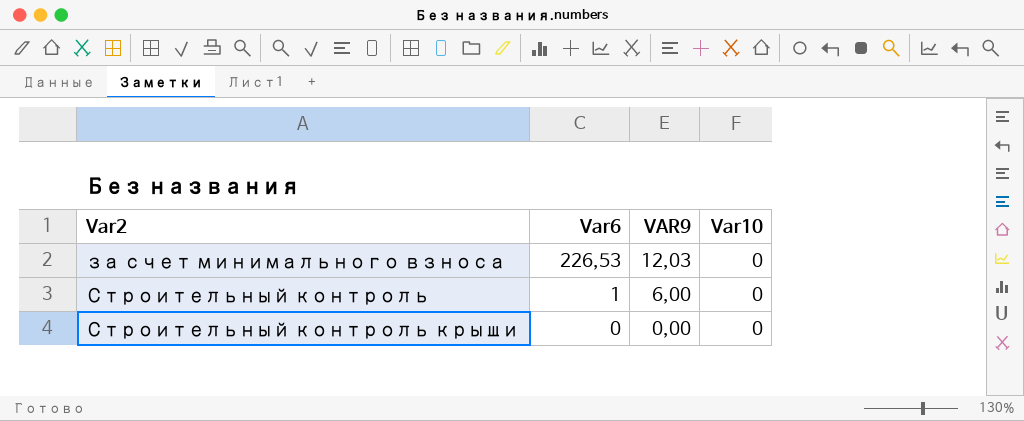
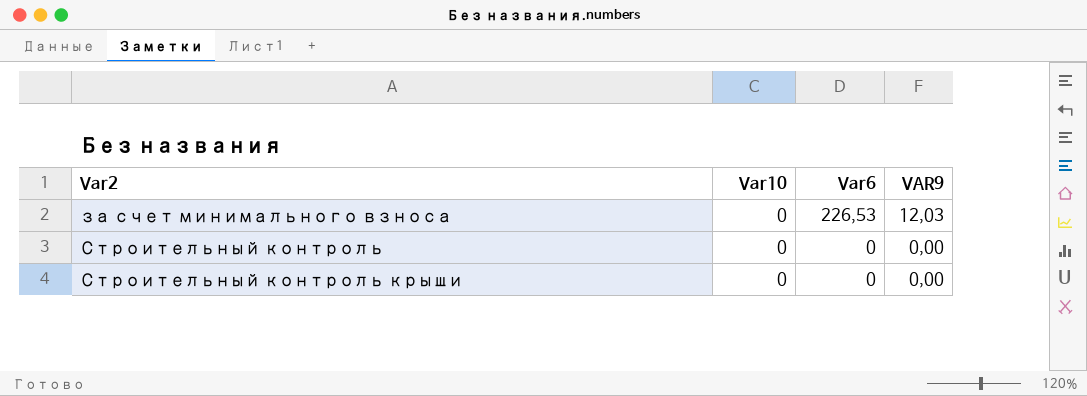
column Var10 | position: 4 -> 2
Строительный контроль | Var6: 1 -> 0
Строительный контроль | VAR9: 6,00 -> 0,00

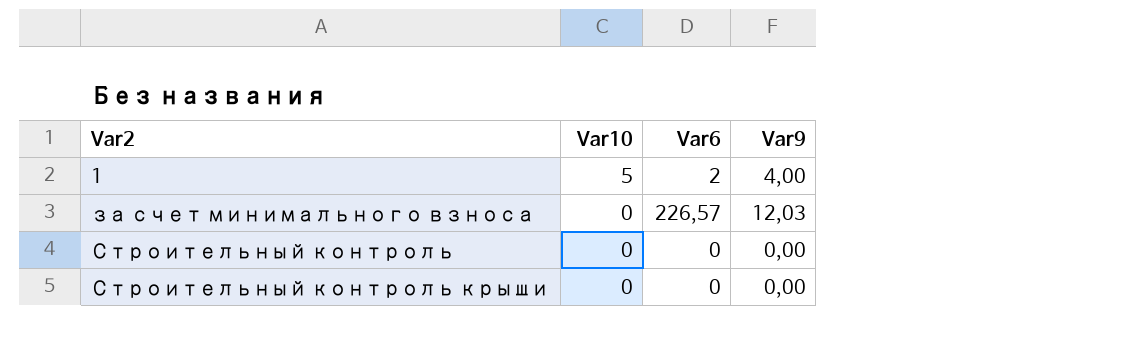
column name: VAR9 -> Var9
row 1: none -> 5 | 2 | 4,00
за счет минимального взноса | Var6: 226,53 -> 226,57

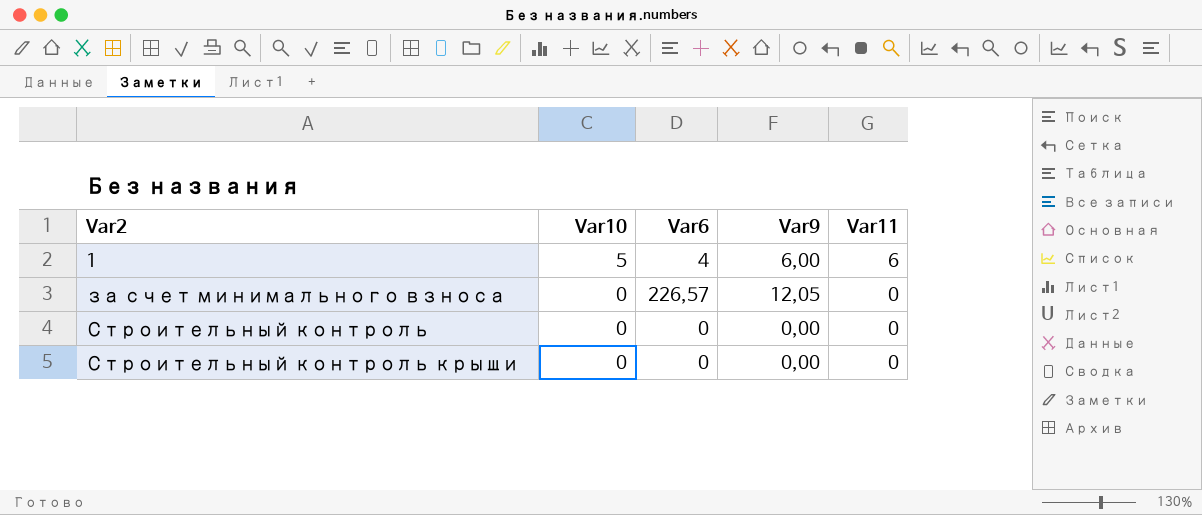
column Var11 | position: none -> 5
1 | Var6: 2 -> 4
1 | Var9: 4,00 -> 6,00
за счет минимального взноса | Var9: 12,03 -> 12,05

